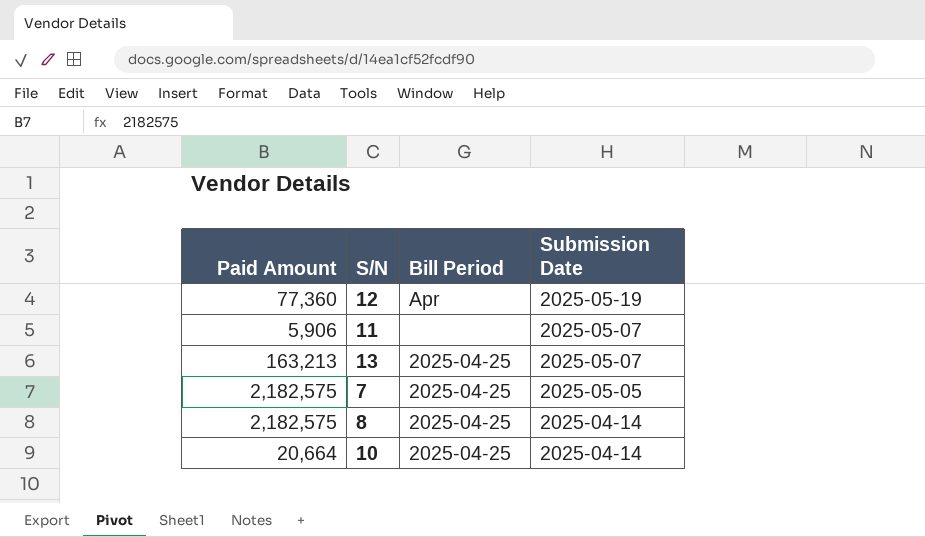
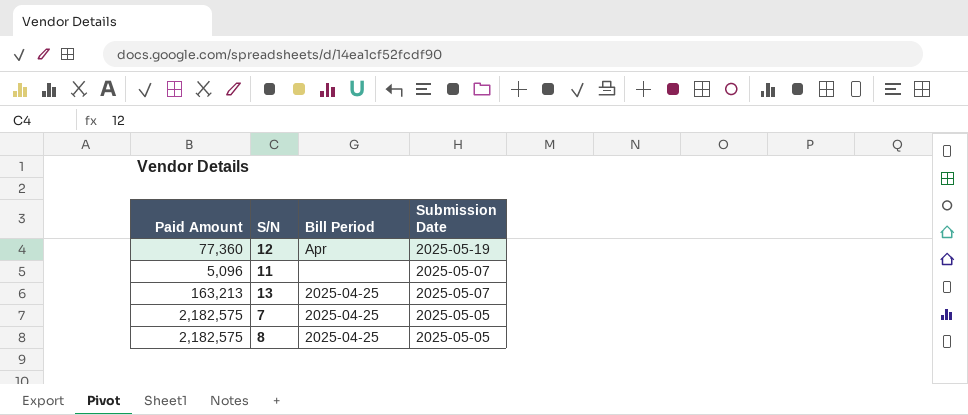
row 10: 20,664 | 2025-04-25 | 2025-04-14 -> none
11 | Paid Amount: 5,906 -> 5,096
8 | Submission Date: 2025-04-14 -> 2025-05-05

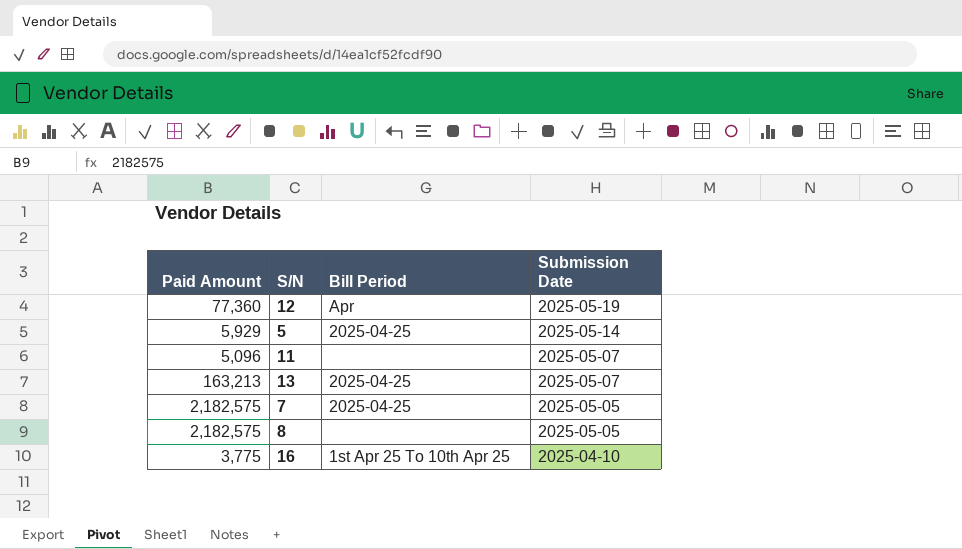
row 5: none -> 5,929 | 2025-04-25 | 2025-05-14
8 | Bill Period: 2025-04-25 -> none
row 16: none -> 3,775 | 1st Apr 25 To 10th Apr 25 | 2025-04-10

